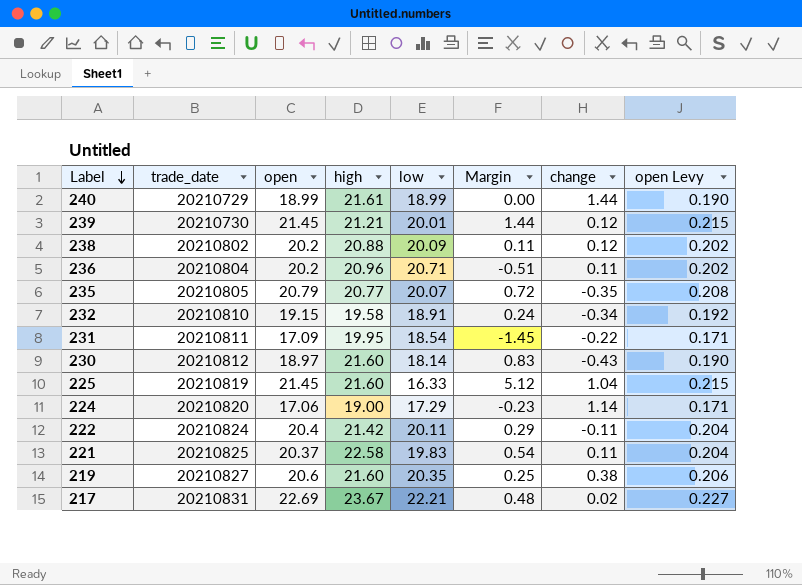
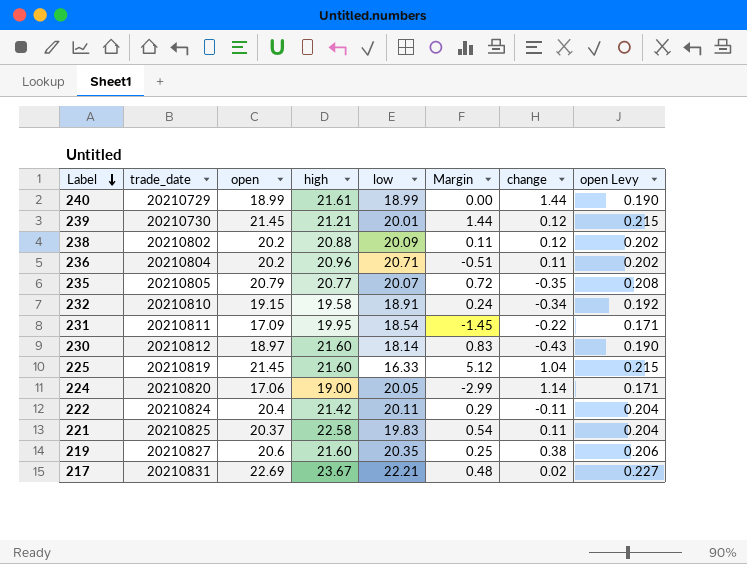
224 | low: 17.29 -> 20.05
224 | Margin: -0.23 -> -2.99

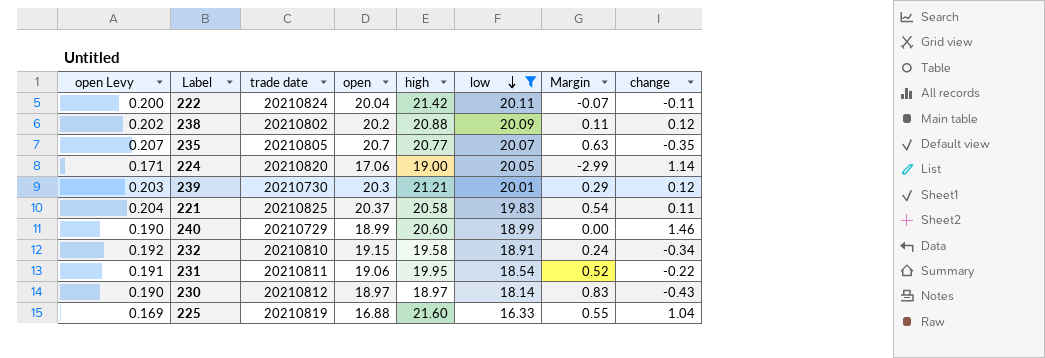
filter: none -> low <= 20.11
row order: Label descending -> low descending
column open Levy | position: 8 -> 1
column name: trade_date -> trade date
222 | open Levy: 0.204 -> 0.200
222 | open: 20.4 -> 20.04
222 | Margin: 0.29 -> -0.07
235 | open Levy: 0.208 -> 0.207
235 | open: 20.79 -> 20.7
235 | Margin: 0.72 -> 0.63
239 | open Levy: 0.215 -> 0.203
239 | open: 21.45 -> 20.3
239 | Margin: 1.44 -> 0.29
221 | high: 22.58 -> 20.58
240 | high: 21.61 -> 20.60
240 | change: 1.44 -> 1.46
231 | open Levy: 0.171 -> 0.191
231 | open: 17.09 -> 19.06
231 | Margin: -1.45 -> 0.52
230 | high: 21.60 -> 18.97
225 | open Levy: 0.215 -> 0.169
225 | open: 21.45 -> 16.88
225 | Margin: 5.12 -> 0.55

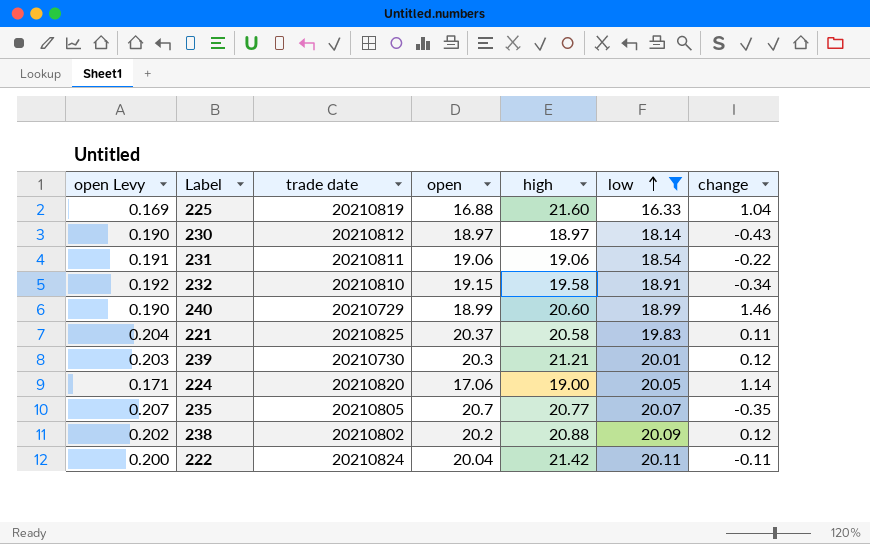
row order: low descending -> low ascending
column Margin | formula: [open] - [low] -> none
231 | high: 19.95 -> 19.06

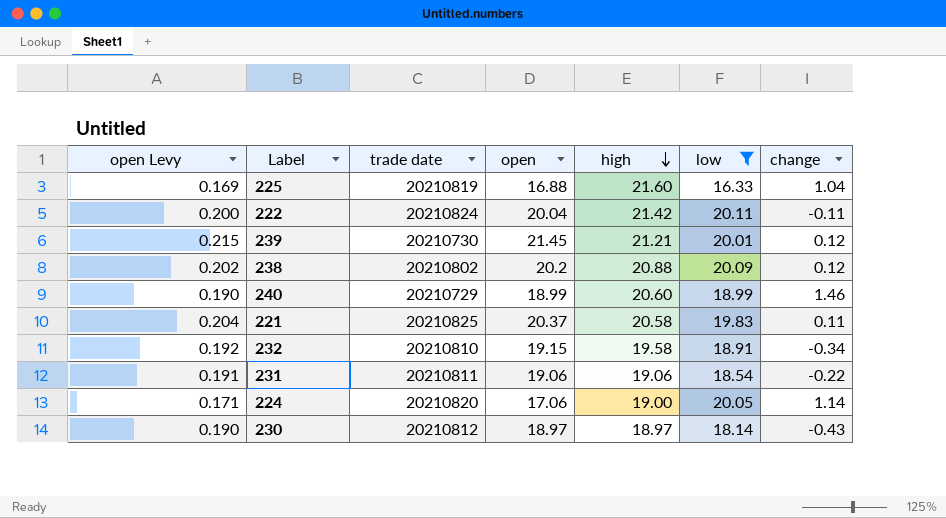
row order: low ascending -> high descending
row 235: 0.207 | 20210805 | 20.7 | 20.77 | 20.07 | -0.35 -> none
239 | open Levy: 0.203 -> 0.215
239 | open: 20.3 -> 21.45

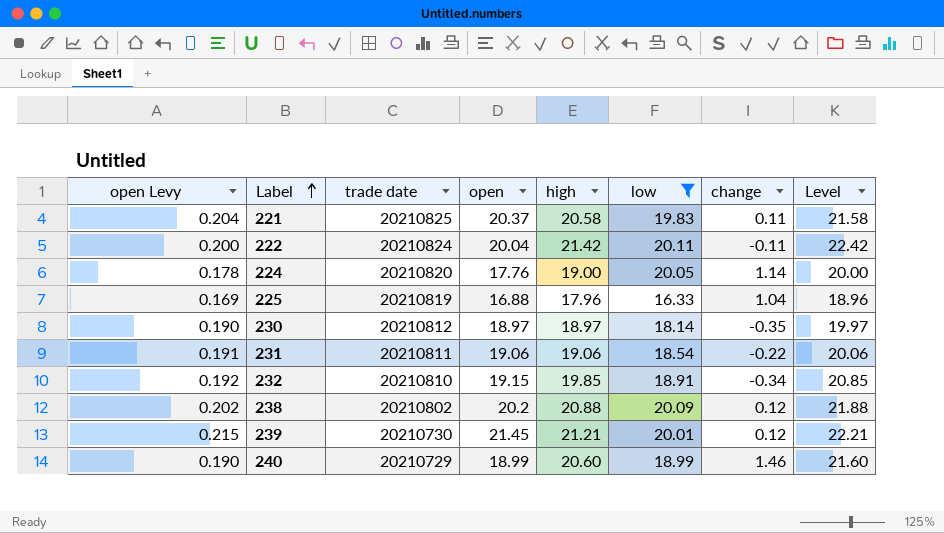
row order: high descending -> Label ascending
column Level | formula: none -> [high] + 1
224 | open Levy: 0.171 -> 0.178
224 | open: 17.06 -> 17.76
225 | high: 21.60 -> 17.96
230 | change: -0.43 -> -0.35
232 | high: 19.58 -> 19.85

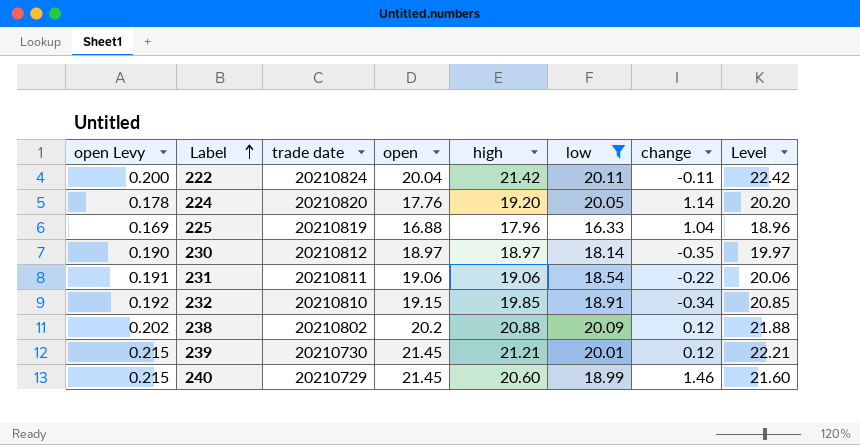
row 221: 0.204 | 20210825 | 20.37 | 20.58 | 19.83 | 0.11 | 21.58 -> none
224 | high: 19.00 -> 19.20
224 | Level: 20.00 -> 20.20
240 | open Levy: 0.190 -> 0.215
240 | open: 18.99 -> 21.45

